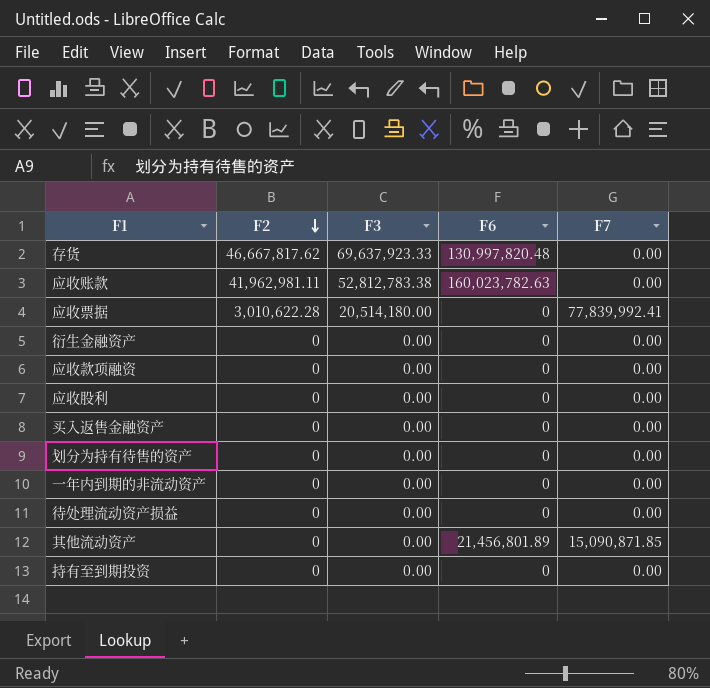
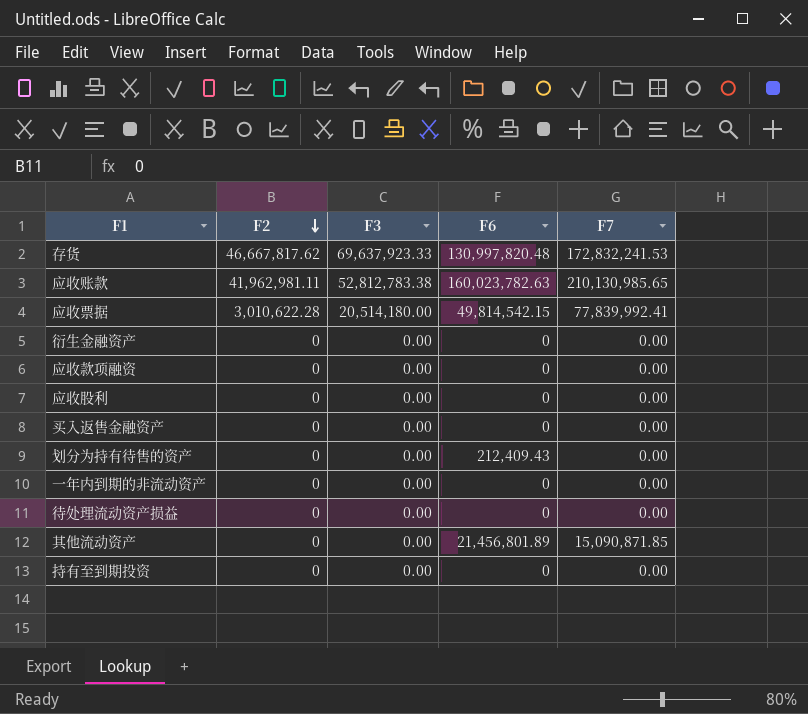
存货 | F7: 0.00 -> 172,832,241.53
应收账款 | F7: 0.00 -> 210,130,985.65
应收票据 | F6: 0 -> 49,814,542.15
划分为持有待售的资产 | F6: 0 -> 212,409.43

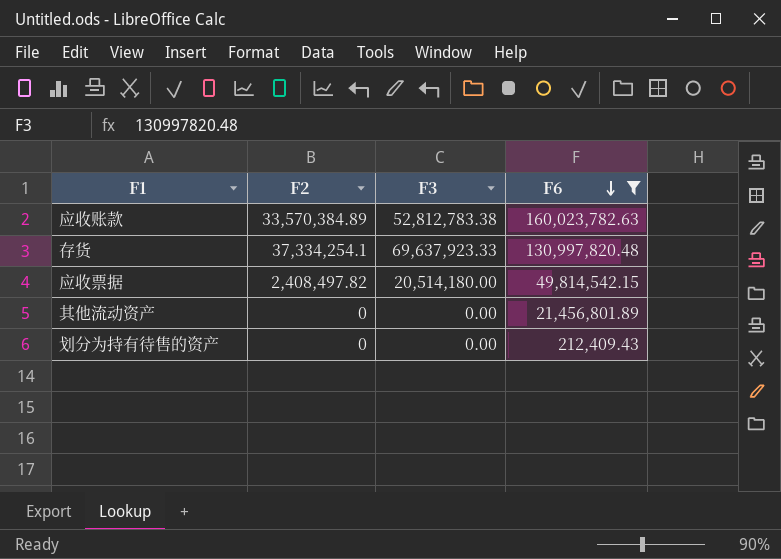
filter: none -> F6 != 0
row order: F2 descending -> F6 descending
column F7 | position: 5 -> none
应收账款 | F2: 41,962,981.11 -> 33,570,384.89
存货 | F2: 46,667,817.62 -> 37,334,254.1
应收票据 | F2: 3,010,622.28 -> 2,408,497.82

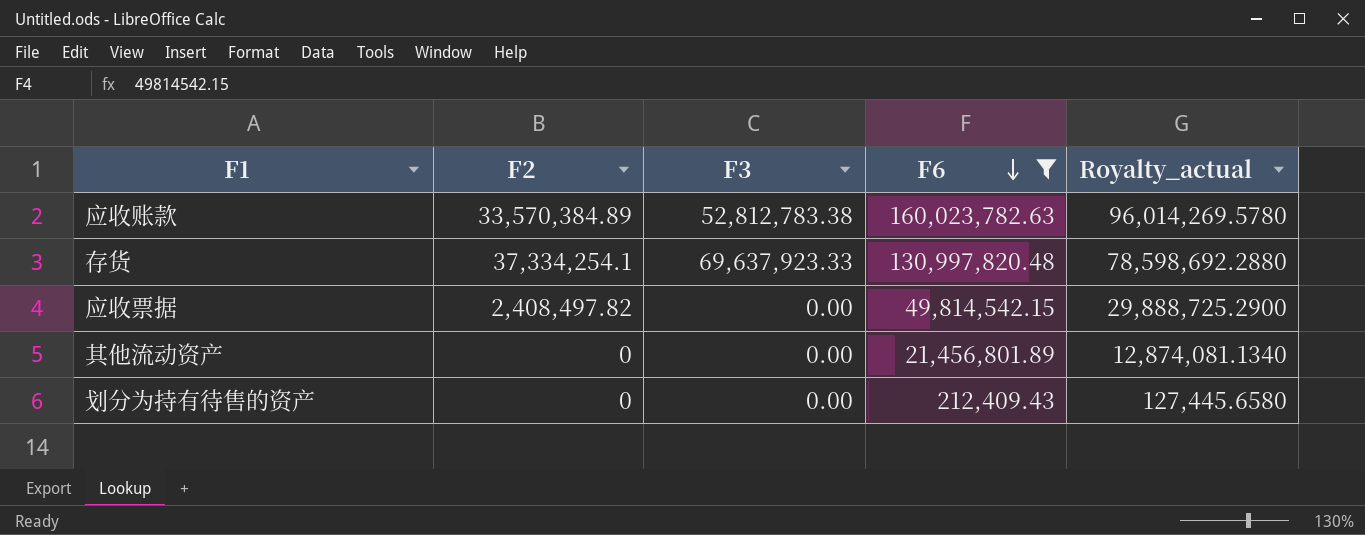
column Royalty_actual | formula: none -> [F6] * 0.6
应收票据 | F3: 20,514,180.00 -> 0.00

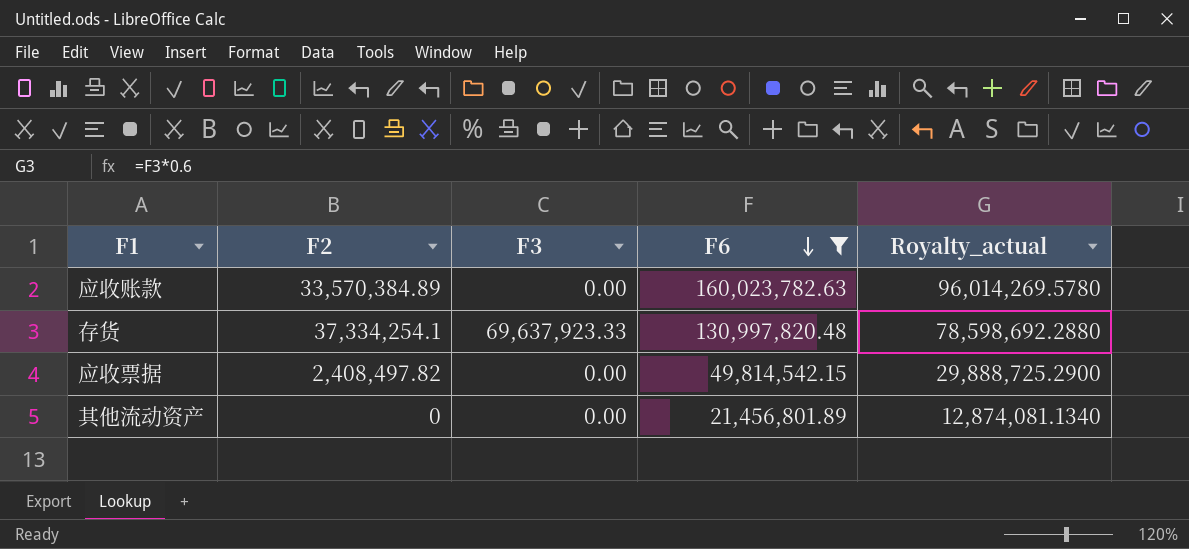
row 划分为持有待售的资产: 0 | 0.00 | 212,409.43 | 127,445.6580 -> none
应收账款 | F3: 52,812,783.38 -> 0.00

